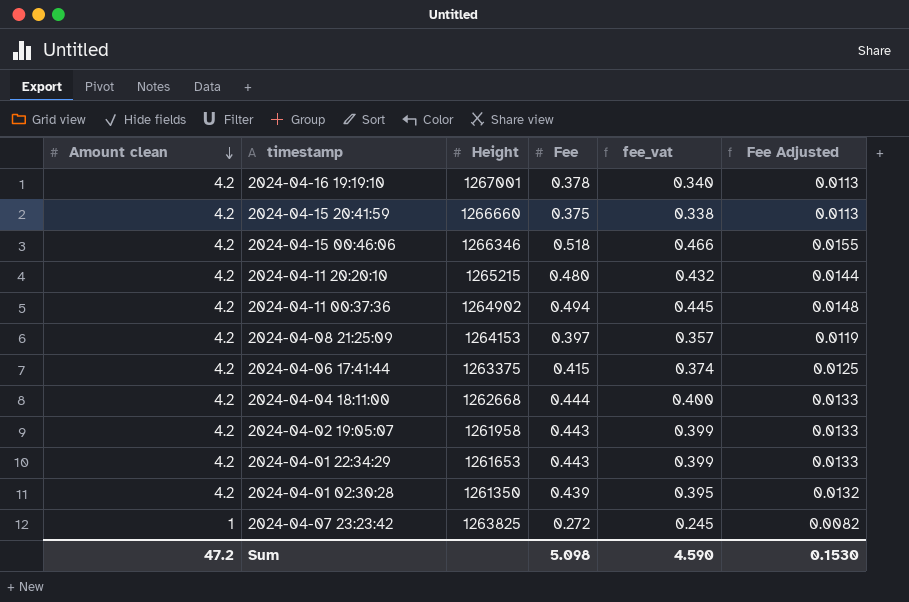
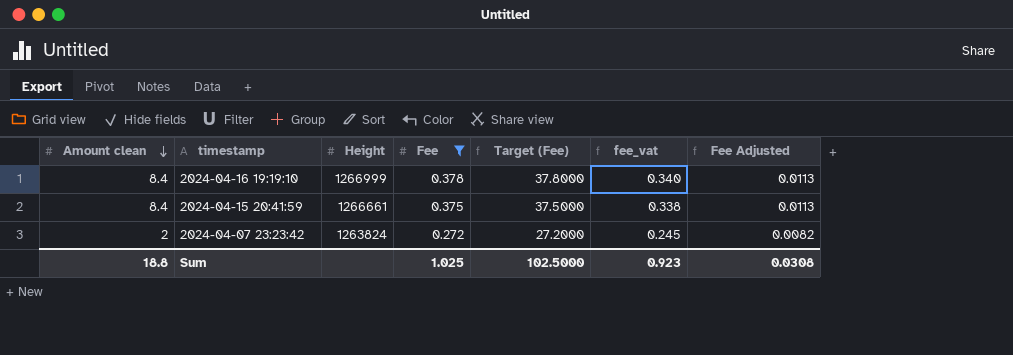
filter: none -> Fee <= 0.378
column Target (Fee) | formula: none -> [Fee] * 100
2024-04-16 19:19:10 | Amount clean: 4.2 -> 8.4
2024-04-16 19:19:10 | Height: 1267001 -> 1266999
2024-04-15 20:41:59 | Amount clean: 4.2 -> 8.4
2024-04-15 20:41:59 | Height: 1266660 -> 1266661
2024-04-07 23:23:42 | Amount clean: 1 -> 2
2024-04-07 23:23:42 | Height: 1263825 -> 1263824
Sum | Amount clean: 47.2 -> 18.8
Sum | Fee: 5.098 -> 1.025
Sum | fee_vat: 4.590 -> 0.923
Sum | Fee Adjusted: 0.1530 -> 0.0308

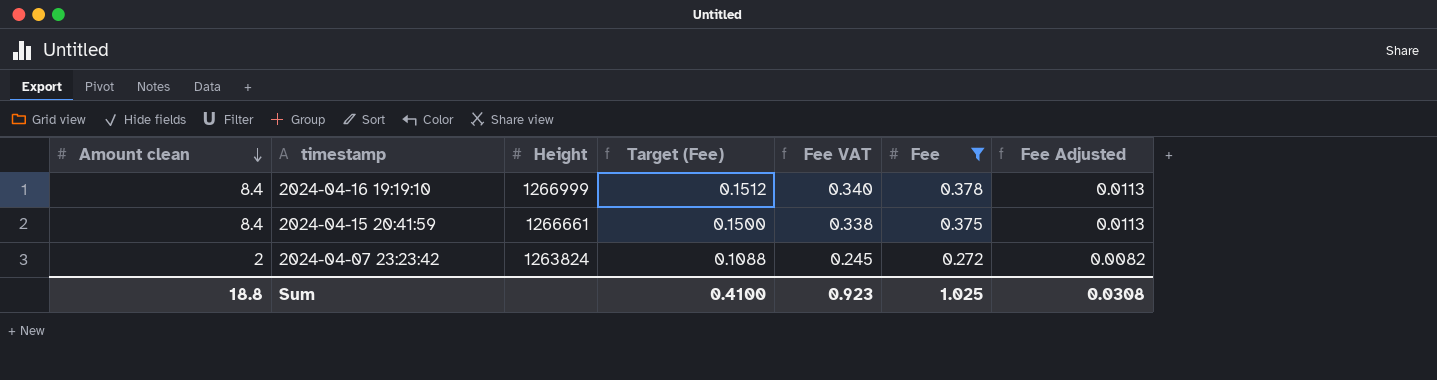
column Target (Fee) | formula: [Fee] * 100 -> [Fee] * 0.4
column name: fee_vat -> Fee VAT
column Fee | position: 4 -> 6
Sum | Target (Fee): 102.5000 -> 0.4100

